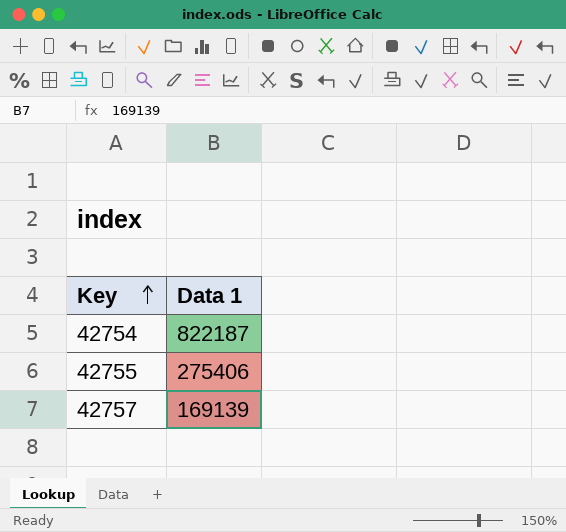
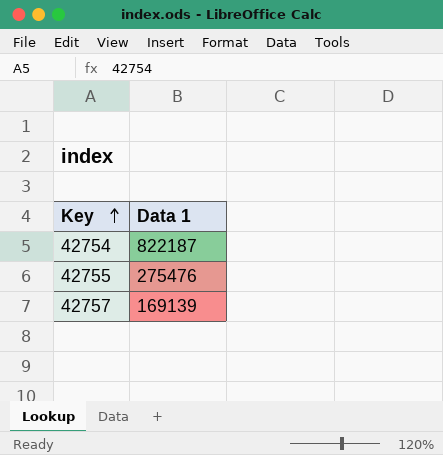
42755 | Data 1: 275406 -> 275476

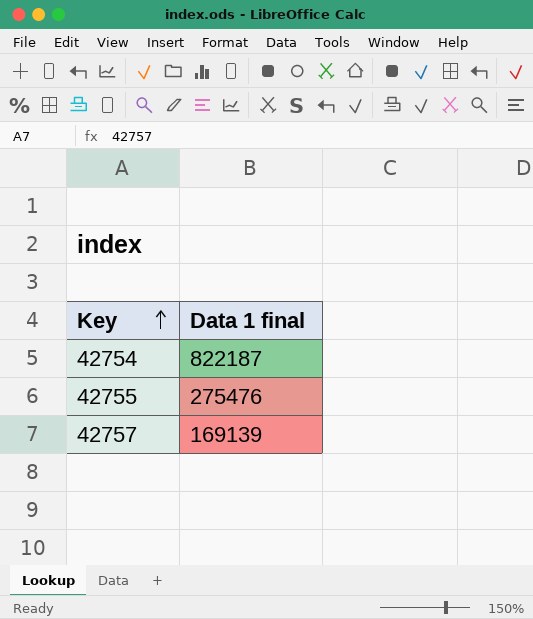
column name: Data 1 -> Data 1 final

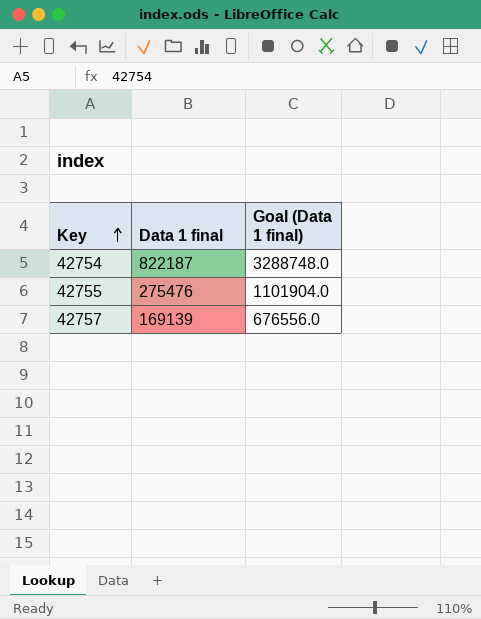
column Goal (Data 1 final) | formula: none -> [Data 1 final] * 4

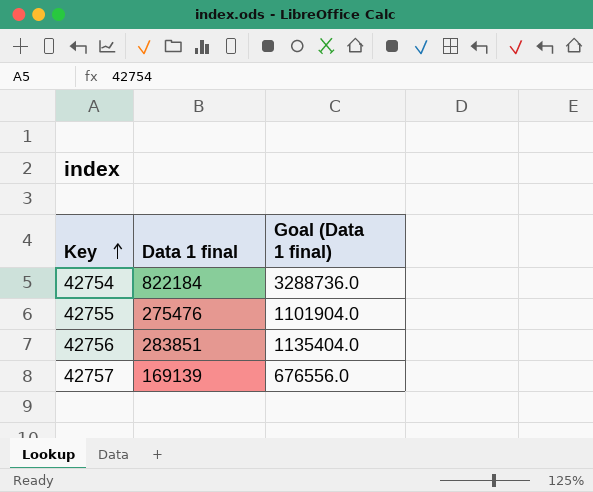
42754 | Data 1 final: 822187 -> 822184
42754 | Goal (Data 1 final): 3288748.0 -> 3288736.0
row 42756: none -> 283851 | 1135404.0

